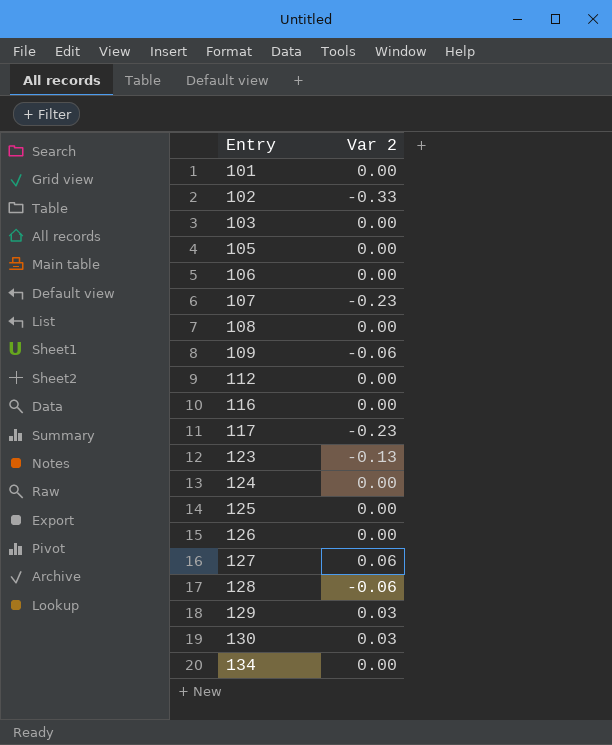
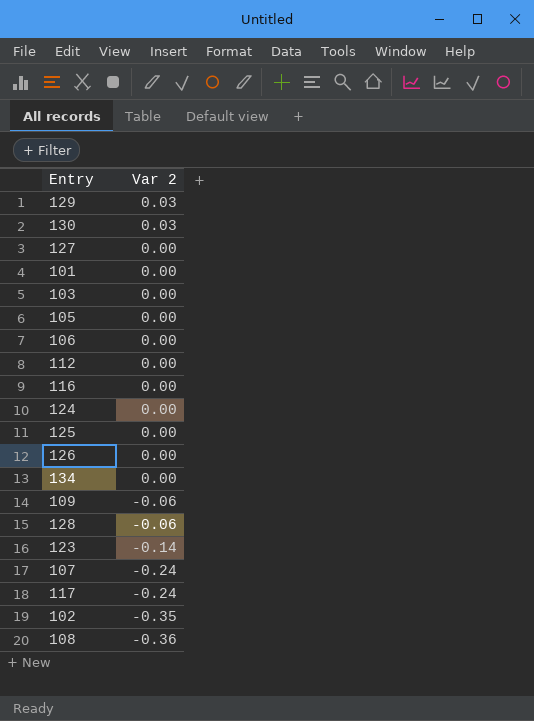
row order: Entry ascending -> Var 2 descending
127 | Var 2: 0.06 -> 0.00
123 | Var 2: -0.13 -> -0.14
107 | Var 2: -0.23 -> -0.24
117 | Var 2: -0.23 -> -0.24
102 | Var 2: -0.33 -> -0.35
108 | Var 2: 0.00 -> -0.36

